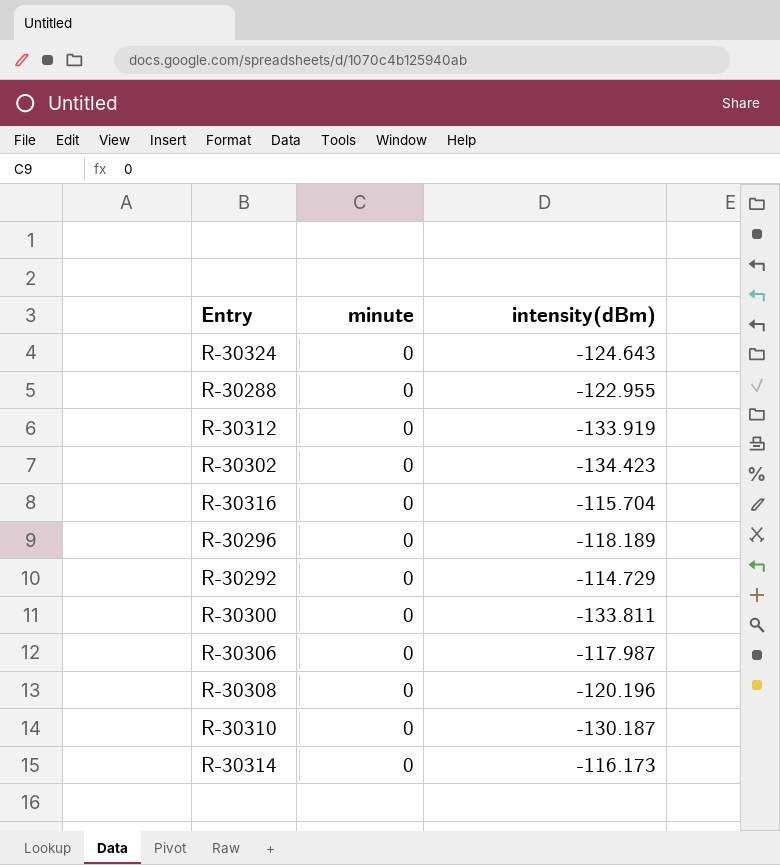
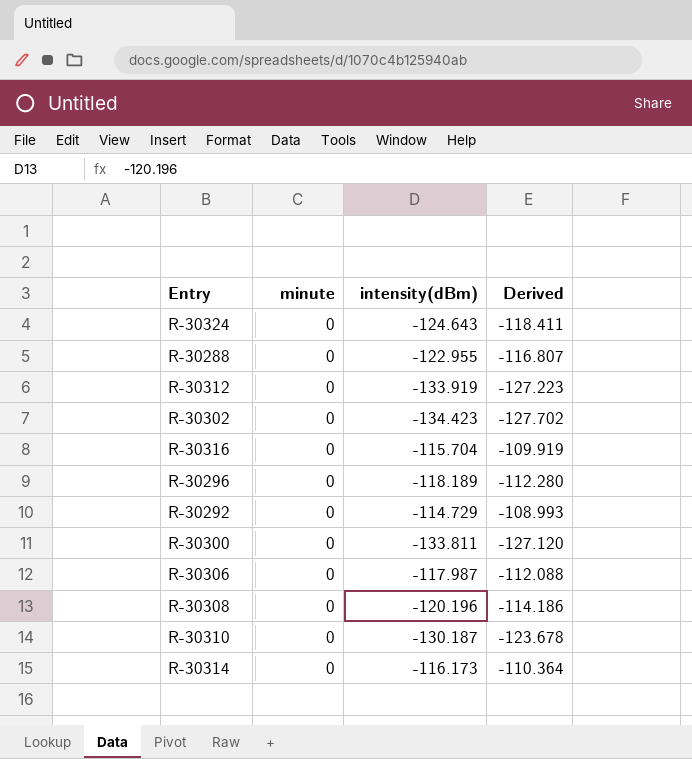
column Derived | formula: none -> [intensity(dBm)] * 0.95

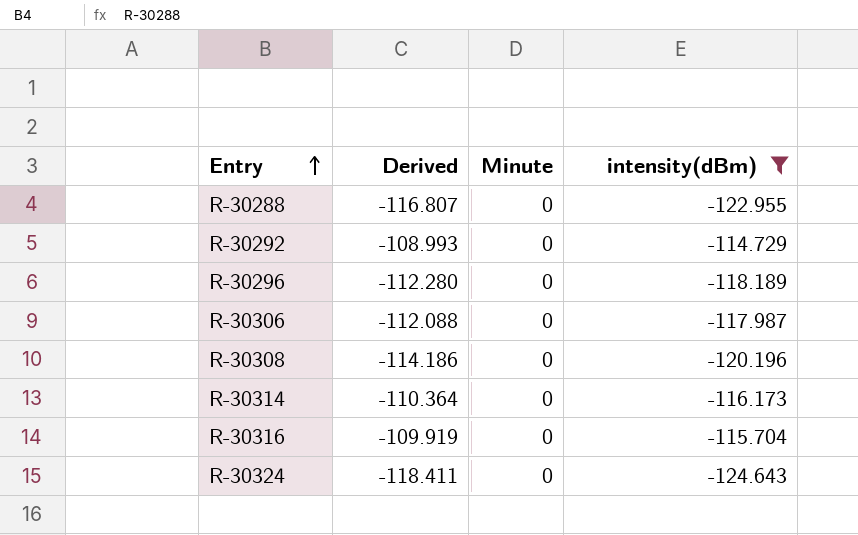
filter: none -> intensity(dBm) >= -124.643
row order: none -> Entry ascending
column Derived | position: 4 -> 2
column name: minute -> Minute

